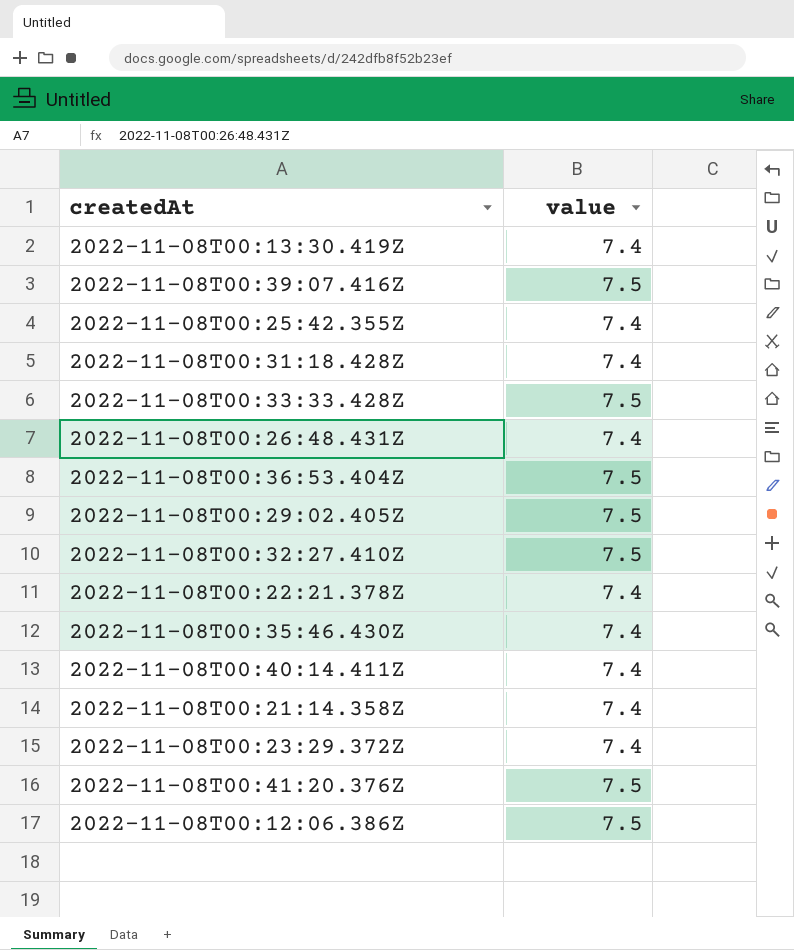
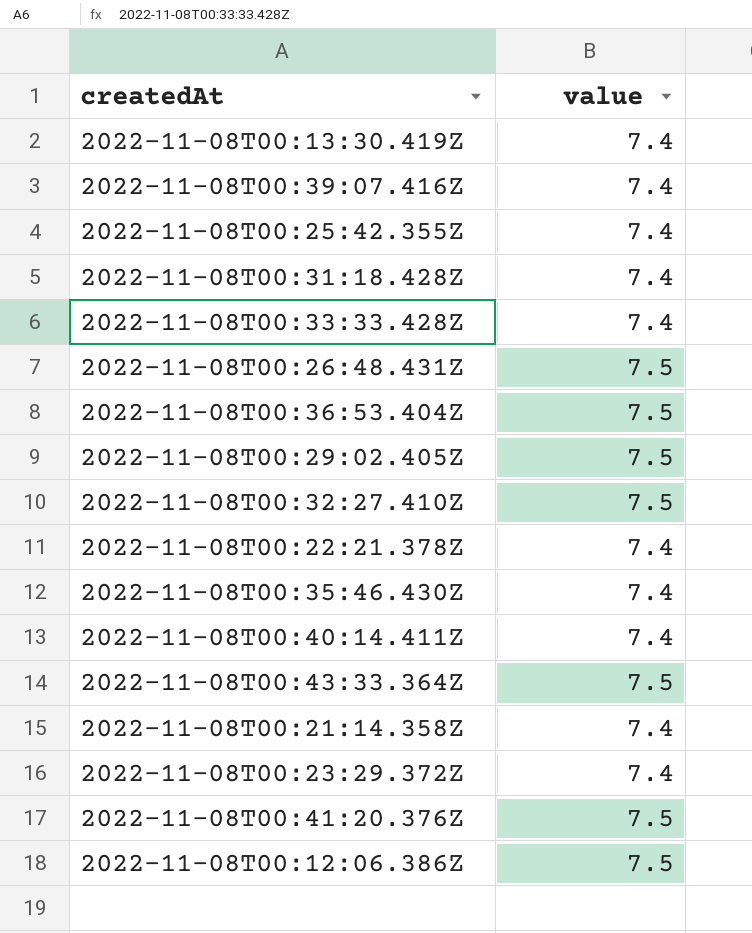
2022-11-08T00:39:07.416Z | value: 7.5 -> 7.4
2022-11-08T00:33:33.428Z | value: 7.5 -> 7.4
2022-11-08T00:26:48.431Z | value: 7.4 -> 7.5
row 2022-11-08T00:43:33.364Z: none -> 7.5

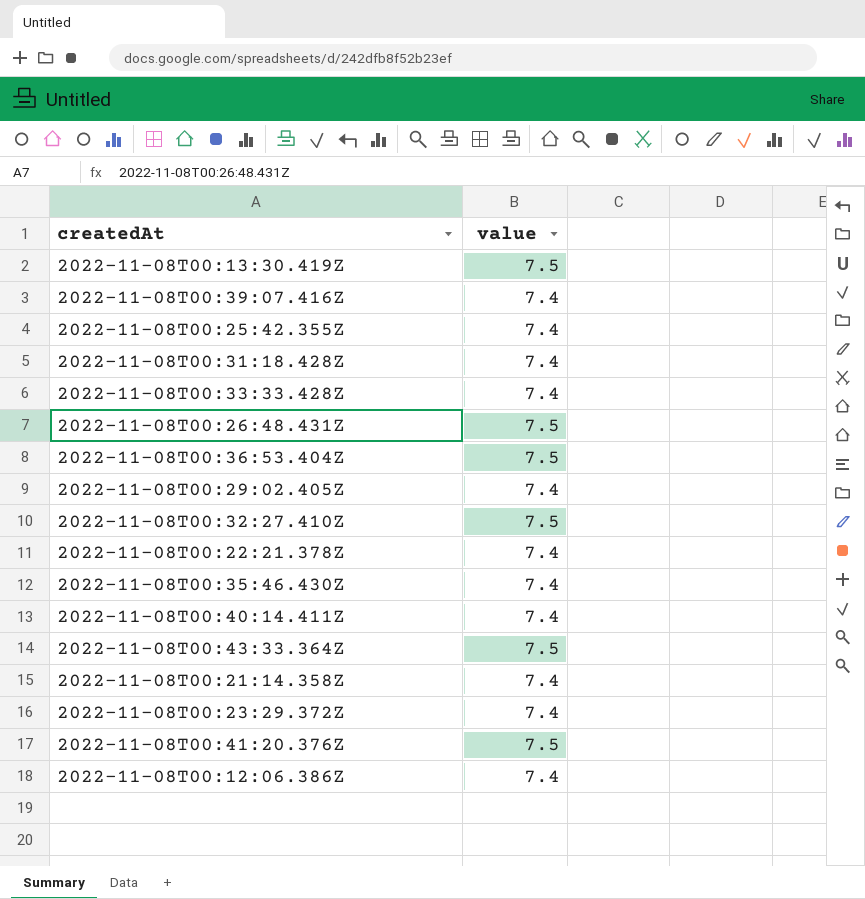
2022-11-08T00:13:30.419Z | value: 7.4 -> 7.5
2022-11-08T00:29:02.405Z | value: 7.5 -> 7.4
2022-11-08T00:12:06.386Z | value: 7.5 -> 7.4

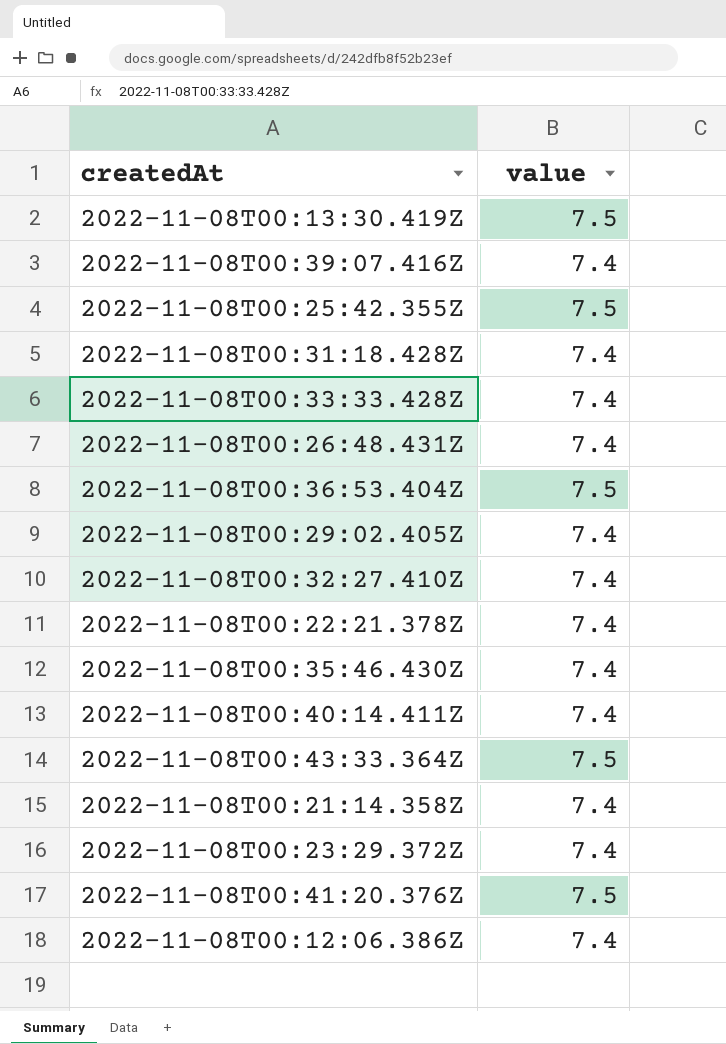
2022-11-08T00:25:42.355Z | value: 7.4 -> 7.5
2022-11-08T00:26:48.431Z | value: 7.5 -> 7.4
2022-11-08T00:32:27.410Z | value: 7.5 -> 7.4

